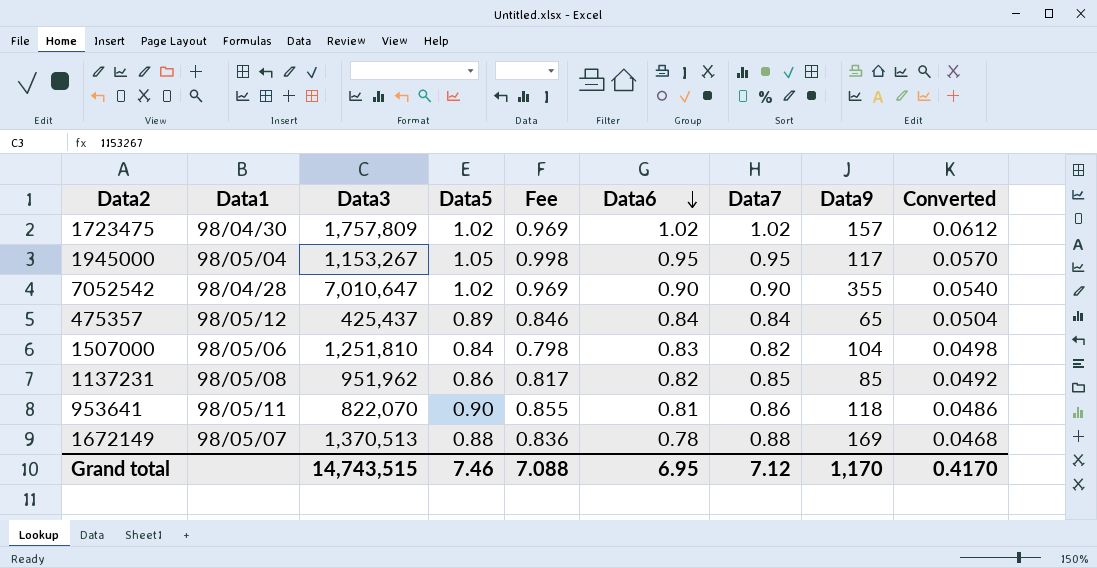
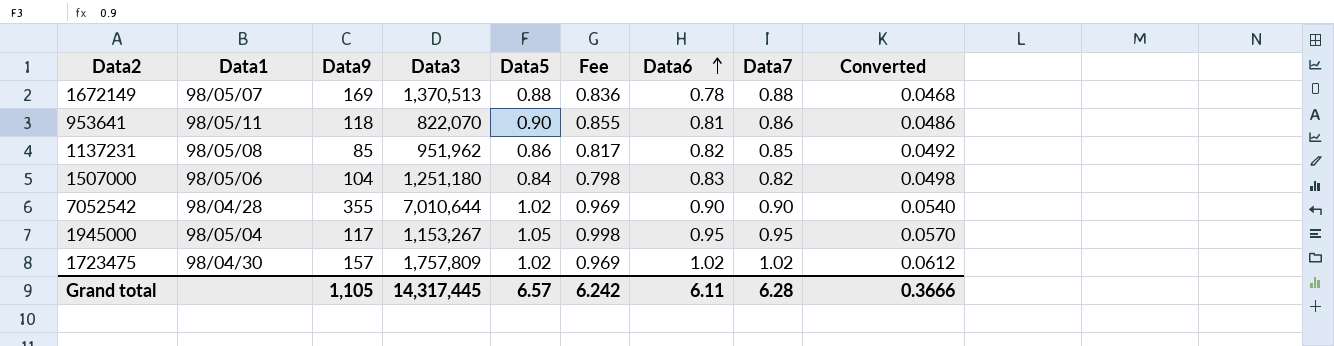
row order: Data6 descending -> Data6 ascending
column Data9 | position: 8 -> 3
row 475357: 98/05/12 | 425,437 | 0.89 | 0.846 | 0.84 | 0.84 | 65 | 0.0504 -> none
1507000 | Data3: 1,251,810 -> 1,251,180
7052542 | Data3: 7,010,647 -> 7,010,644
Grand total | Data9: 1,170 -> 1,105
Grand total | Data3: 14,743,515 -> 14,317,445
Grand total | Data5: 7.46 -> 6.57
Grand total | Fee: 7.088 -> 6.242
Grand total | Data6: 6.95 -> 6.11
Grand total | Data7: 7.12 -> 6.28
Grand total | Converted: 0.4170 -> 0.3666

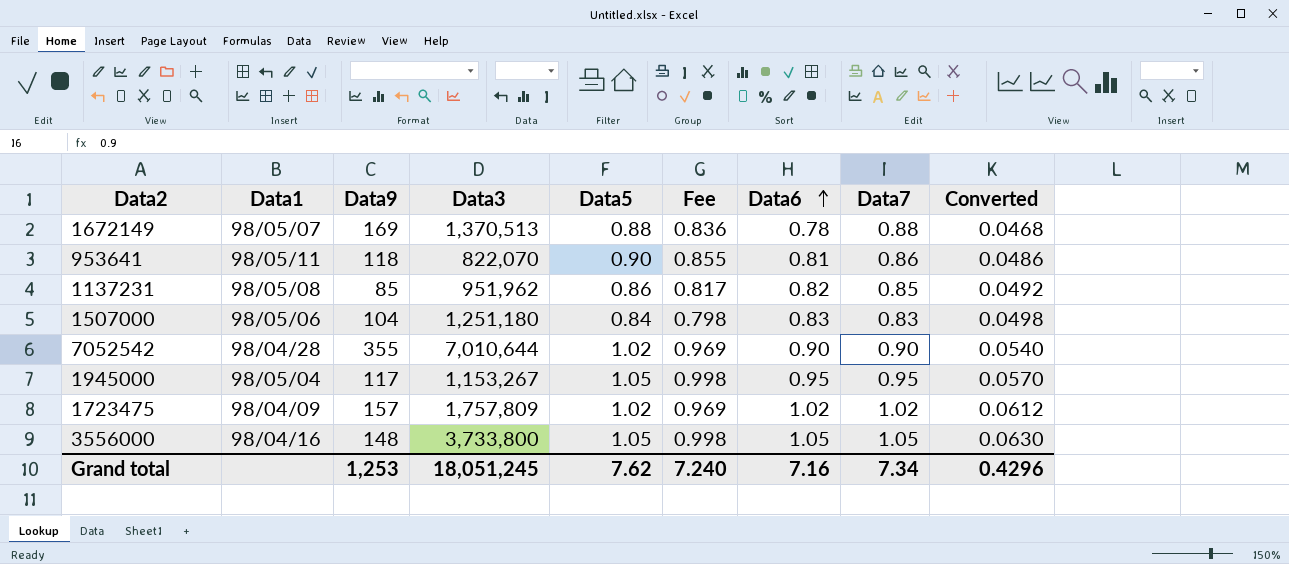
1507000 | Data7: 0.82 -> 0.83
1723475 | Data1: 98/04/30 -> 98/04/09
row 3556000: none -> 98/04/16 | 148 | 3,733,800 | 1.05 | 0.998 | 1.05 | 1.05 | 0.0630
Grand total | Data9: 1,105 -> 1,253
Grand total | Data3: 14,317,445 -> 18,051,245
Grand total | Data5: 6.57 -> 7.62
Grand total | Fee: 6.242 -> 7.240
Grand total | Data6: 6.11 -> 7.16
Grand total | Data7: 6.28 -> 7.34
Grand total | Converted: 0.3666 -> 0.4296

